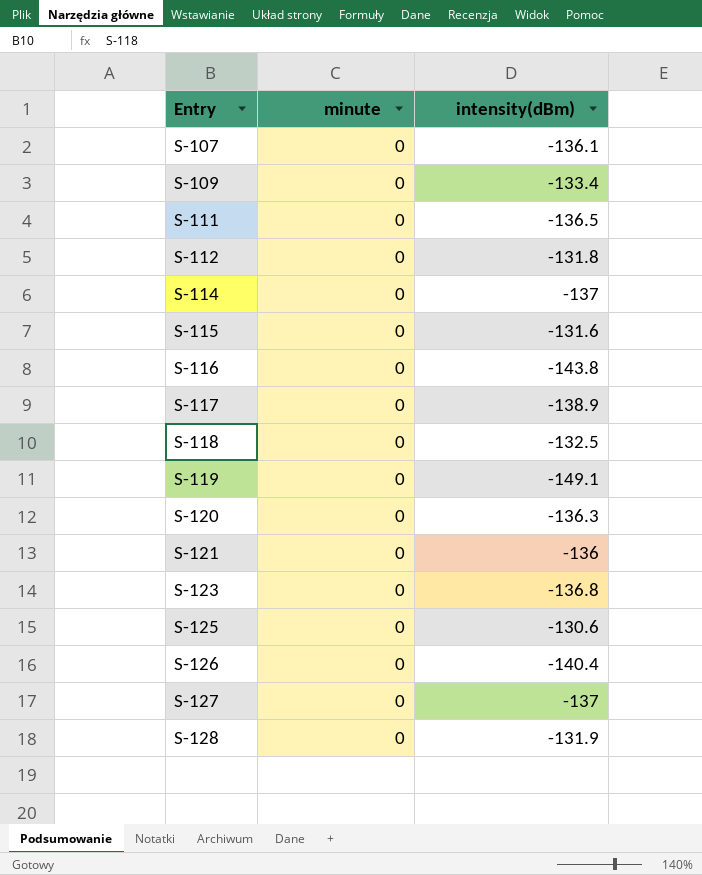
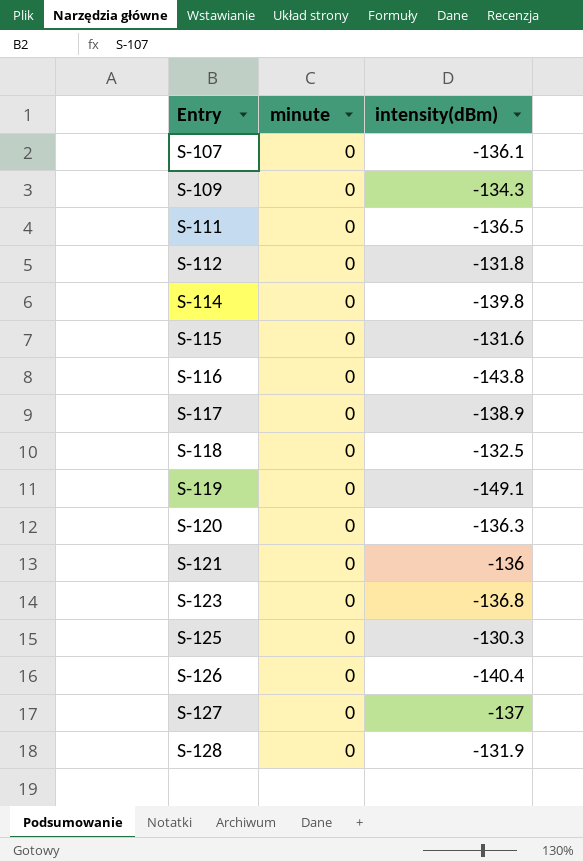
S-109 | intensity(dBm): -133.4 -> -134.3
S-114 | intensity(dBm): -137 -> -139.8
S-125 | intensity(dBm): -130.6 -> -130.3

